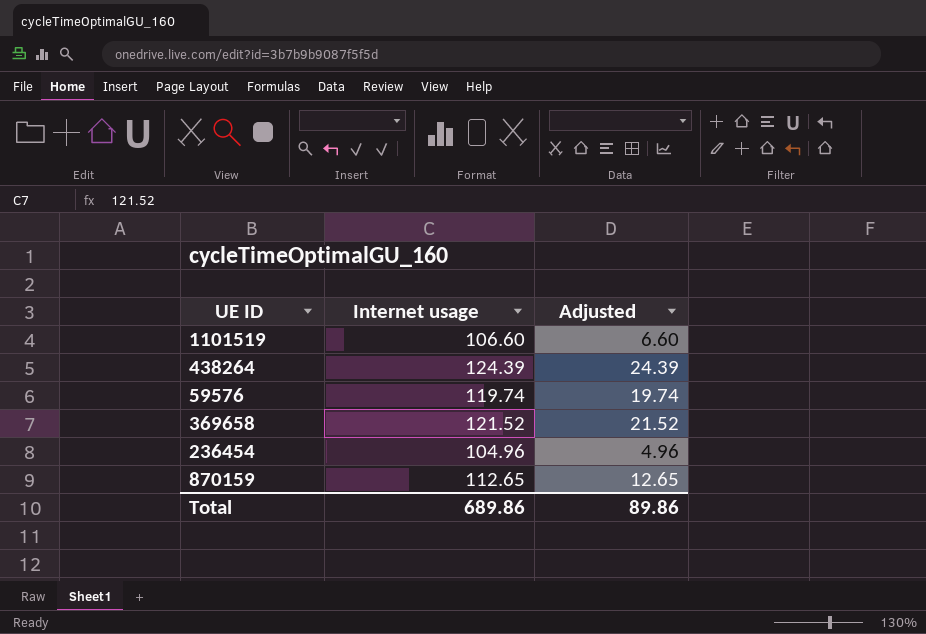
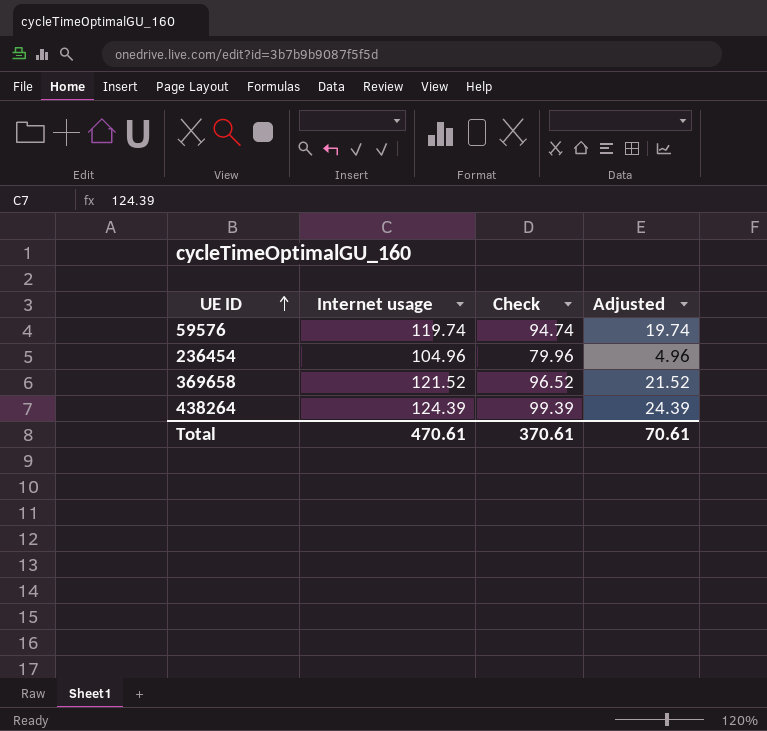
row order: none -> UE ID ascending
column Check | formula: none -> [Internet usage] - 25
row 1101519: 106.60 | 6.60 -> none
row 870159: 112.65 | 12.65 -> none
Total | Internet usage: 689.86 -> 470.61
Total | Adjusted: 89.86 -> 70.61

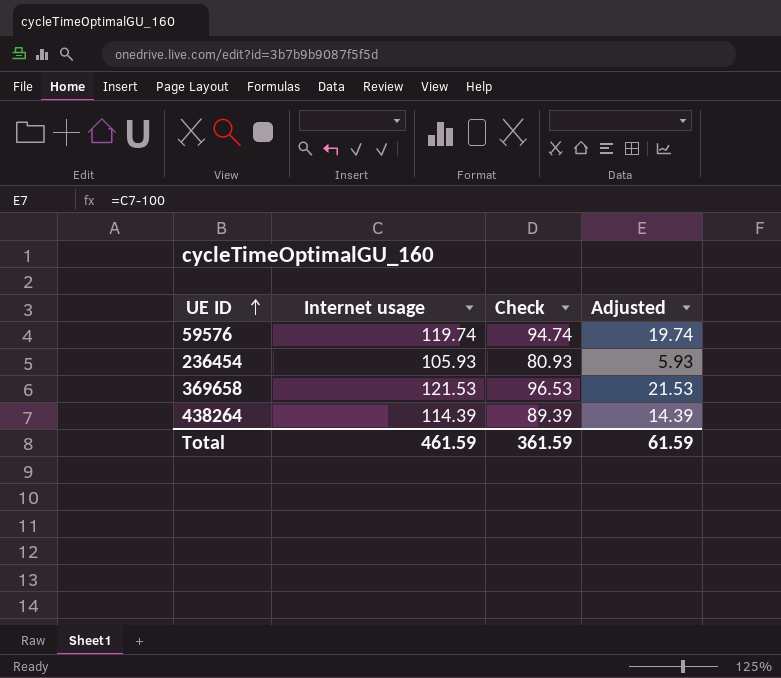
236454 | Internet usage: 104.96 -> 105.93
236454 | Check: 79.96 -> 80.93
236454 | Adjusted: 4.96 -> 5.93
369658 | Internet usage: 121.52 -> 121.53
369658 | Check: 96.52 -> 96.53
369658 | Adjusted: 21.52 -> 21.53
438264 | Internet usage: 124.39 -> 114.39
438264 | Check: 99.39 -> 89.39
438264 | Adjusted: 24.39 -> 14.39
Total | Internet usage: 470.61 -> 461.59
Total | Check: 370.61 -> 361.59
Total | Adjusted: 70.61 -> 61.59

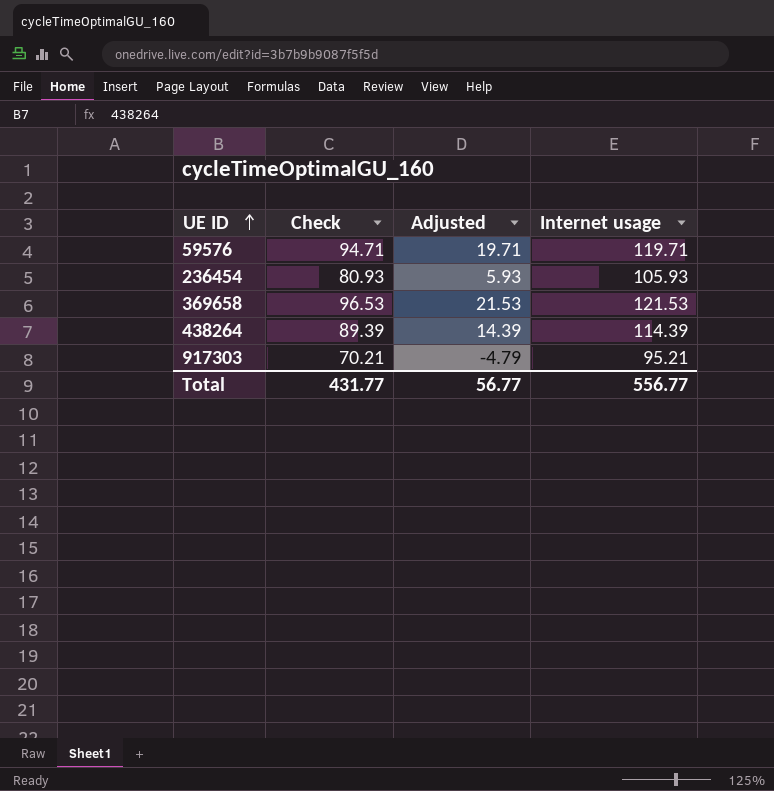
column Internet usage | position: 2 -> 4
59576 | Check: 94.74 -> 94.71
59576 | Adjusted: 19.74 -> 19.71
59576 | Internet usage: 119.74 -> 119.71
row 917303: none -> 70.21 | -4.79 | 95.21
Total | Check: 361.59 -> 431.77
Total | Adjusted: 61.59 -> 56.77
Total | Internet usage: 461.59 -> 556.77

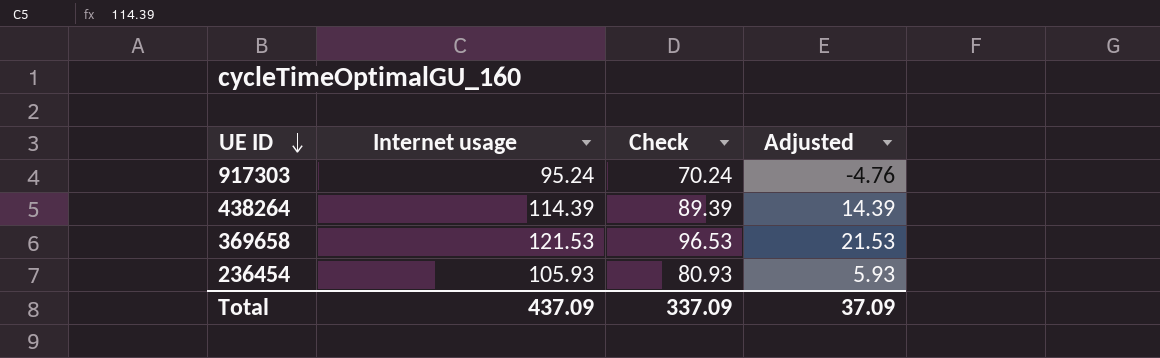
row order: UE ID ascending -> UE ID descending
column Internet usage | position: 4 -> 2
row 59576: 94.71 | 19.71 | 119.71 -> none
917303 | Internet usage: 95.21 -> 95.24
917303 | Check: 70.21 -> 70.24
917303 | Adjusted: -4.79 -> -4.76
Total | Internet usage: 556.77 -> 437.09
Total | Check: 431.77 -> 337.09
Total | Adjusted: 56.77 -> 37.09

